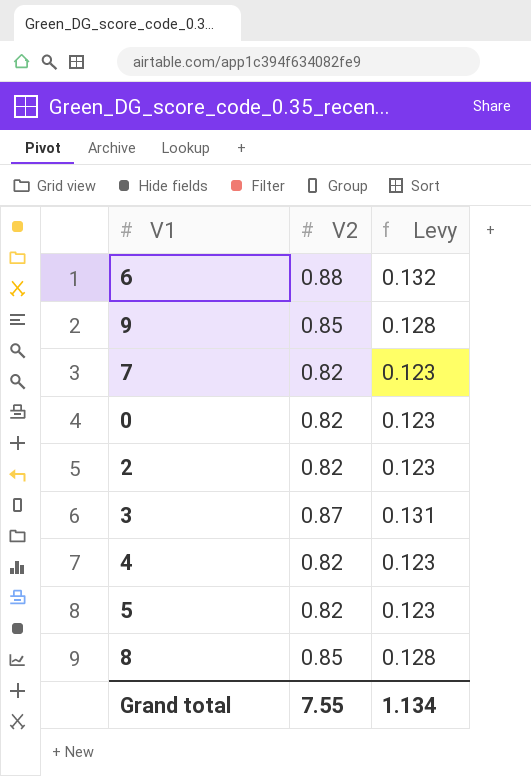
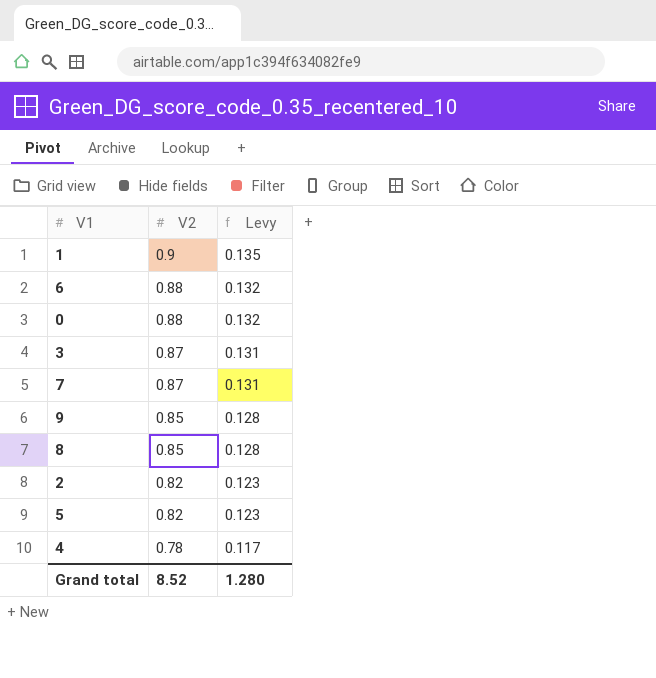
row order: none -> V2 descending
row 1: none -> 0.9 | 0.135
0 | V2: 0.82 -> 0.88
0 | Levy: 0.123 -> 0.132
7 | V2: 0.82 -> 0.87
7 | Levy: 0.123 -> 0.131
4 | V2: 0.82 -> 0.78
4 | Levy: 0.123 -> 0.117
Grand total | V2: 7.55 -> 8.52
Grand total | Levy: 1.134 -> 1.280

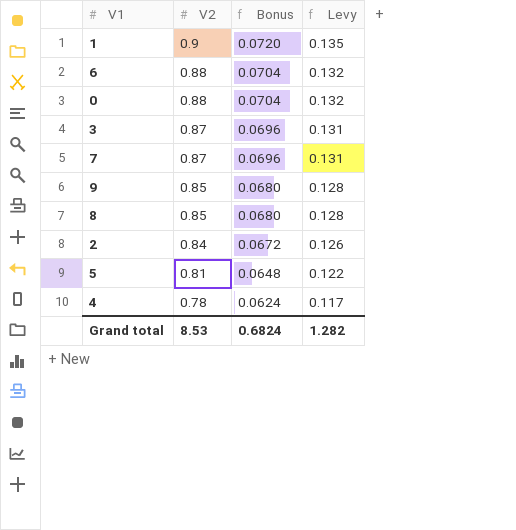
column Bonus | formula: none -> [V2] * 0.08
2 | V2: 0.82 -> 0.84
2 | Levy: 0.123 -> 0.126
5 | V2: 0.82 -> 0.81
5 | Levy: 0.123 -> 0.122
Grand total | V2: 8.52 -> 8.53
Grand total | Levy: 1.280 -> 1.282

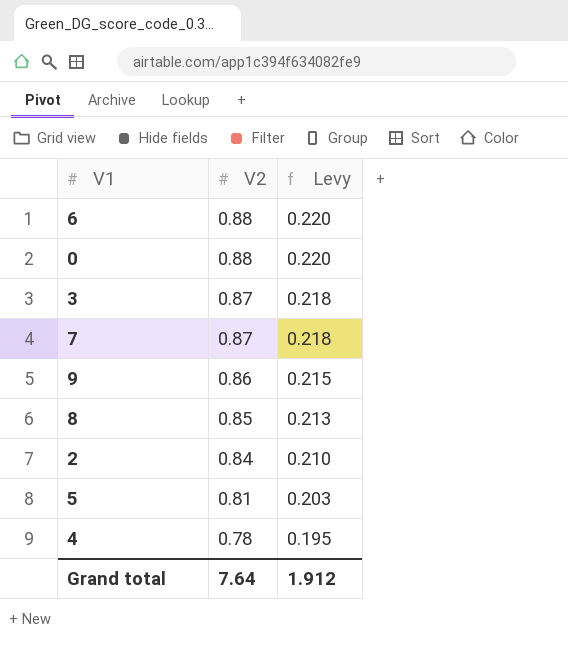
column Bonus | formula: [V2] * 0.08 -> none
column Levy | formula: [V2] * 0.15 -> [V2] * 0.25
row 1: 0.9 | 0.0720 | 0.135 -> none
9 | V2: 0.85 -> 0.86
Grand total | V2: 8.53 -> 7.64
Grand total | Levy: 1.282 -> 1.912

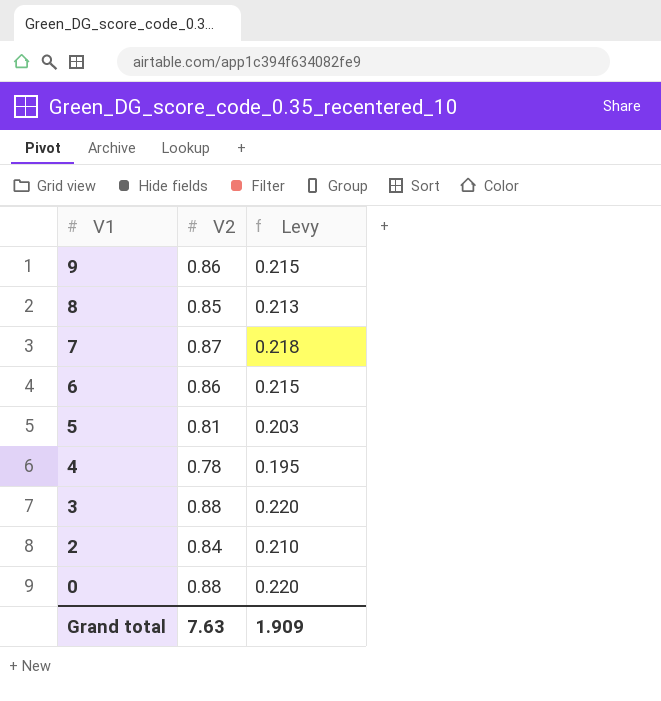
row order: V2 descending -> V1 descending
6 | V2: 0.88 -> 0.86
6 | Levy: 0.220 -> 0.215
3 | V2: 0.87 -> 0.88
3 | Levy: 0.218 -> 0.220
Grand total | V2: 7.64 -> 7.63
Grand total | Levy: 1.912 -> 1.909

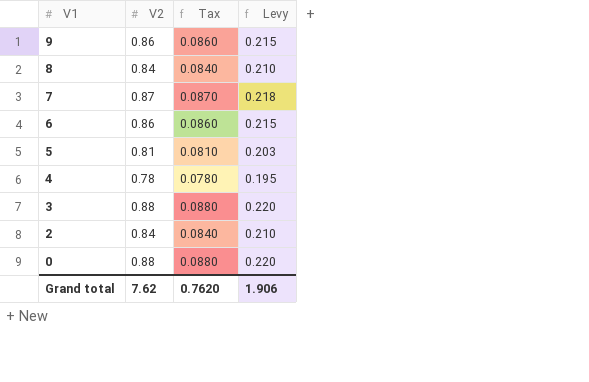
column Tax | formula: none -> [V2] * 0.1
8 | V2: 0.85 -> 0.84
8 | Levy: 0.213 -> 0.210
Grand total | V2: 7.63 -> 7.62
Grand total | Levy: 1.909 -> 1.906

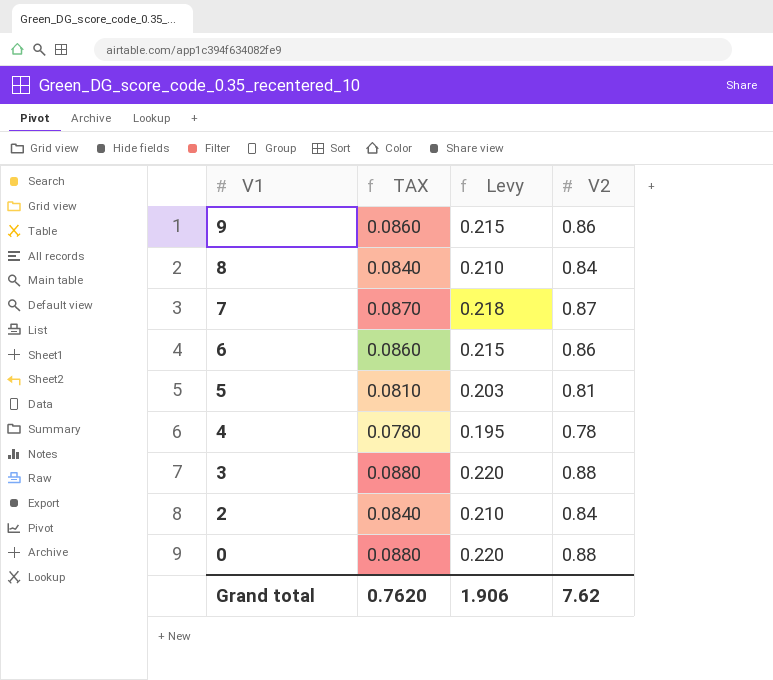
column name: Tax -> TAX
column V2 | position: 2 -> 4

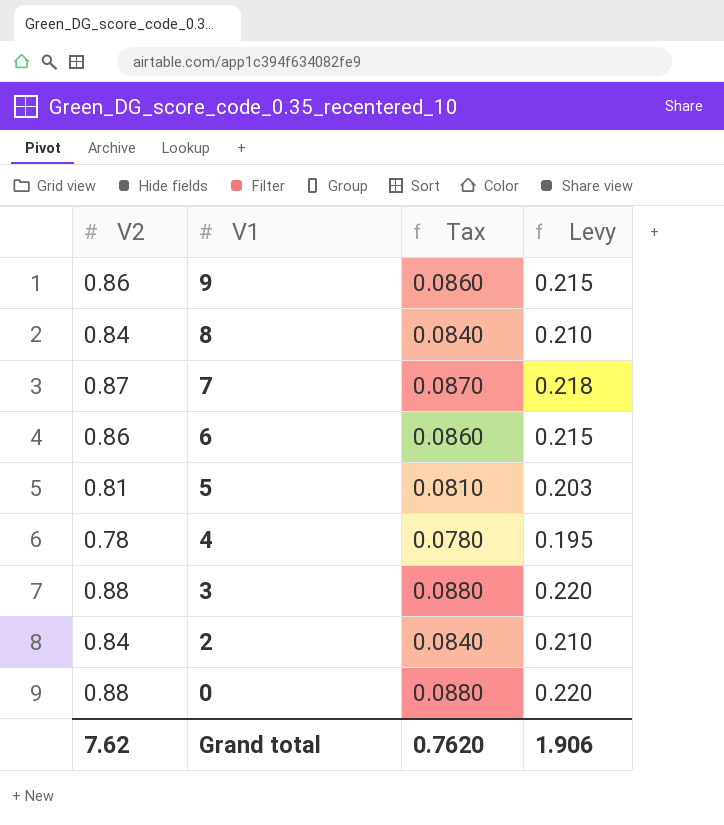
column V2 | position: 4 -> 1
column name: TAX -> Tax

